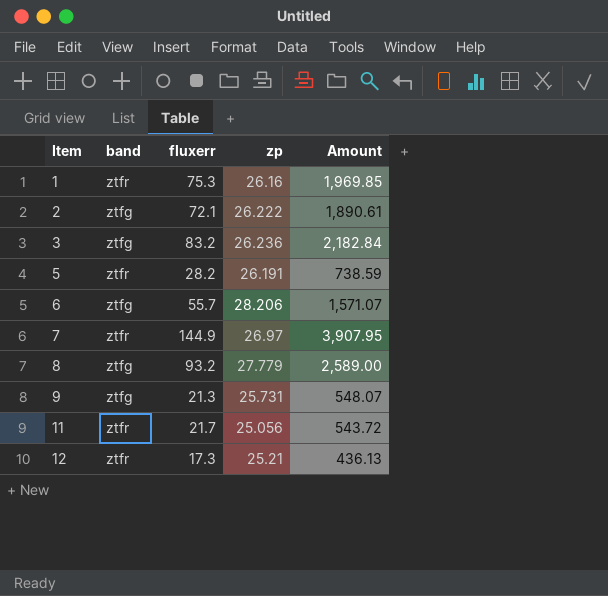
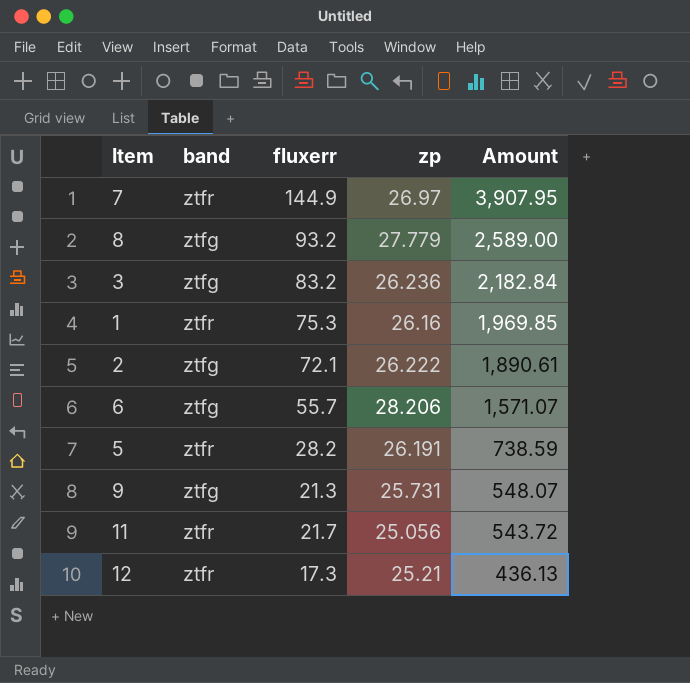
row order: Item ascending -> Amount descending

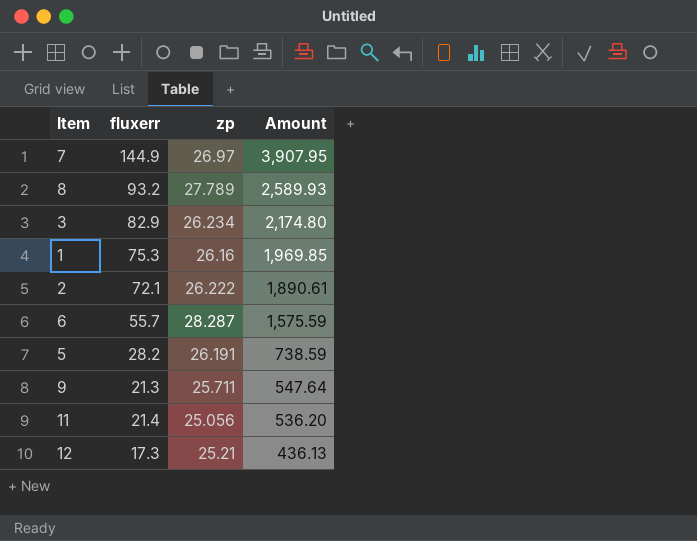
column band | position: 2 -> none
8 | zp: 27.779 -> 27.789
8 | Amount: 2,589.00 -> 2,589.93
3 | fluxerr: 83.2 -> 82.9
3 | zp: 26.236 -> 26.234
3 | Amount: 2,182.84 -> 2,174.80
6 | zp: 28.206 -> 28.287
6 | Amount: 1,571.07 -> 1,575.59
9 | zp: 25.731 -> 25.711
9 | Amount: 548.07 -> 547.64
11 | fluxerr: 21.7 -> 21.4
11 | Amount: 543.72 -> 536.20

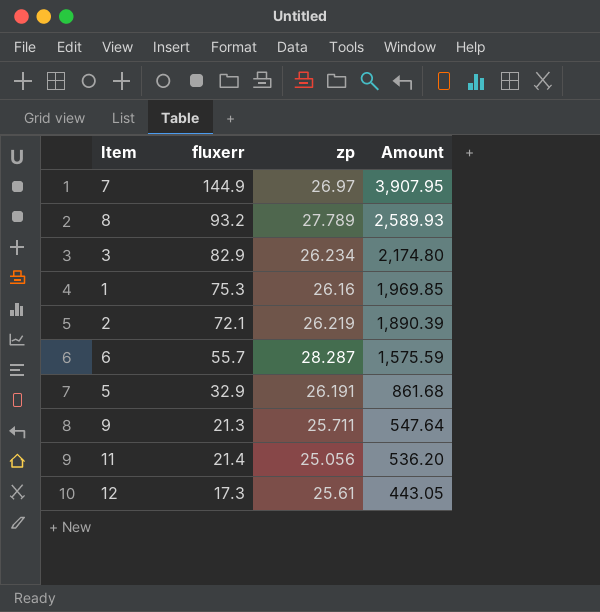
2 | zp: 26.222 -> 26.219
2 | Amount: 1,890.61 -> 1,890.39
5 | fluxerr: 28.2 -> 32.9
5 | Amount: 738.59 -> 861.68
12 | zp: 25.21 -> 25.61
12 | Amount: 436.13 -> 443.05

